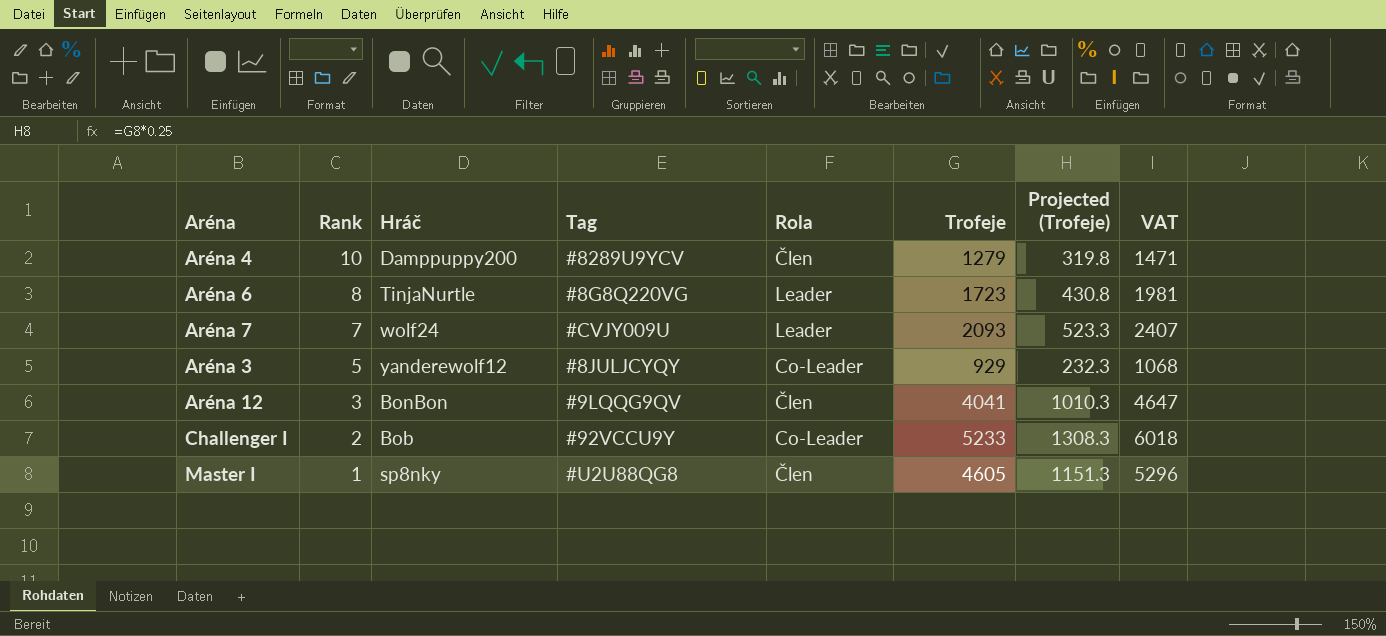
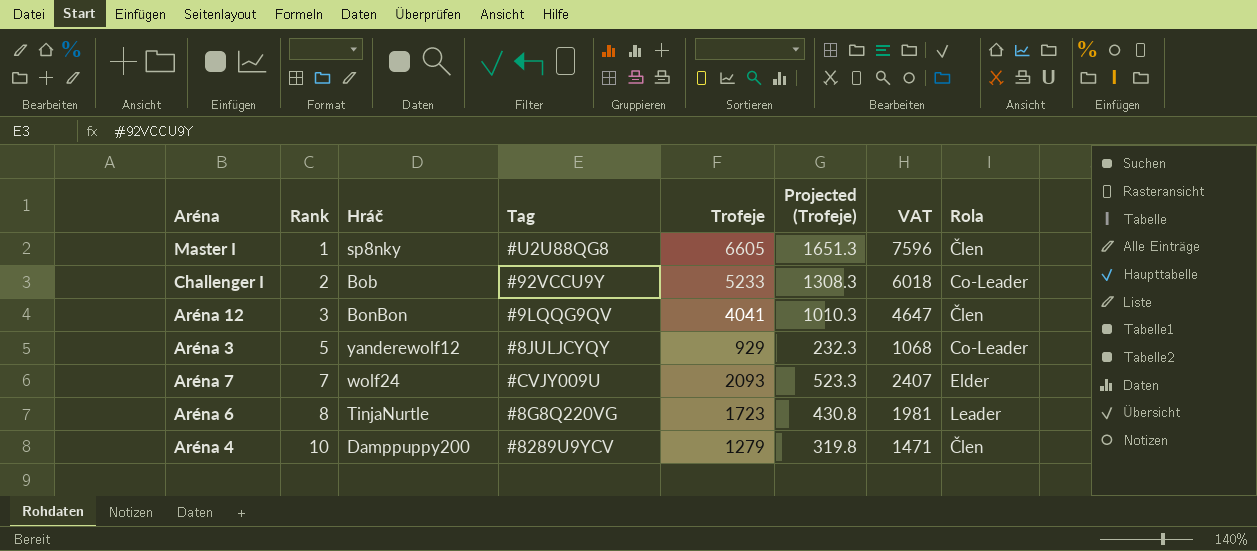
row order: Rank descending -> Rank ascending
column Rola | position: 5 -> 8
Master I | Trofeje: 4605 -> 6605
Master I | Projected (Trofeje): 1151.3 -> 1651.3
Master I | VAT: 5296 -> 7596
Aréna 7 | Rola: Leader -> Elder

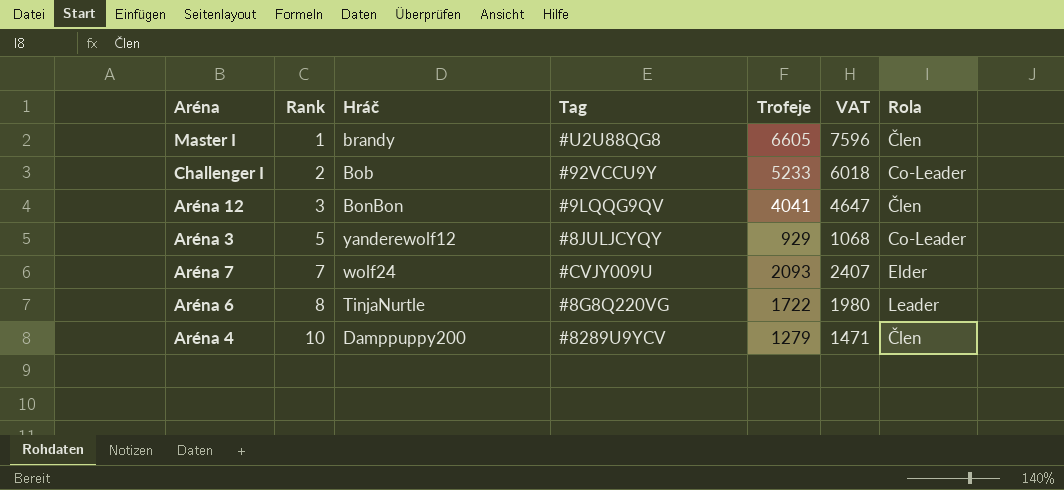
column Projected (Trofeje) | formula: [Trofeje] * 0.25 -> none
Master I | Hráč: sp8nky -> brandy
Aréna 6 | Trofeje: 1723 -> 1722
Aréna 6 | VAT: 1981 -> 1980

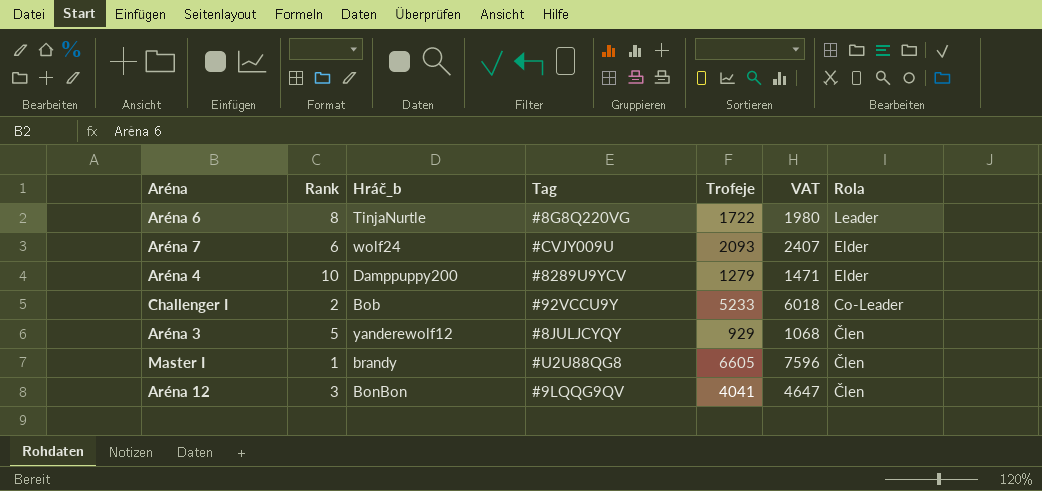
row order: Rank ascending -> Rola descending
column name: Hráč -> Hráč_b
Aréna 7 | Rank: 7 -> 6
Aréna 4 | Rola: Člen -> Elder
Aréna 3 | Rola: Co-Leader -> Člen

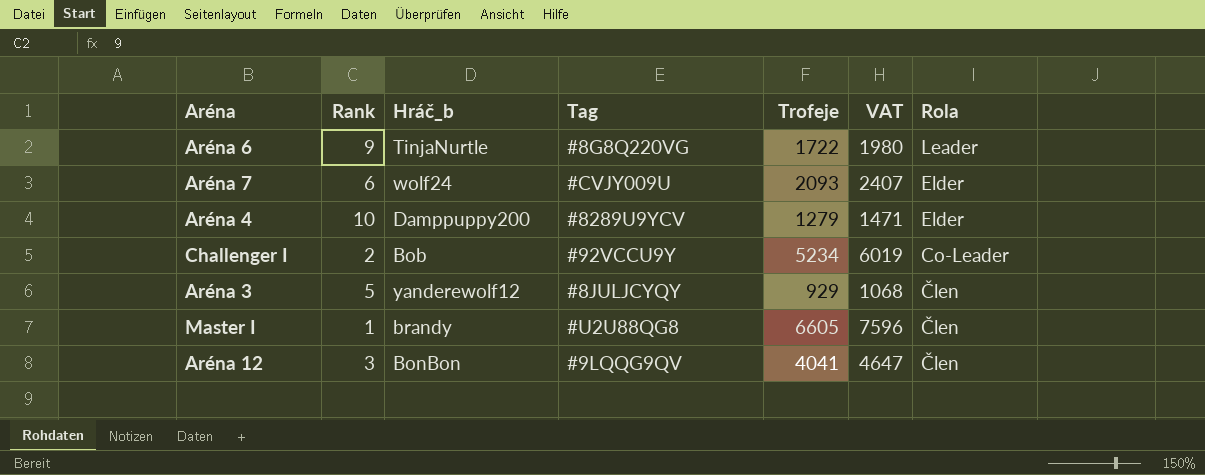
Aréna 6 | Rank: 8 -> 9
Challenger I | Trofeje: 5233 -> 5234
Challenger I | VAT: 6018 -> 6019

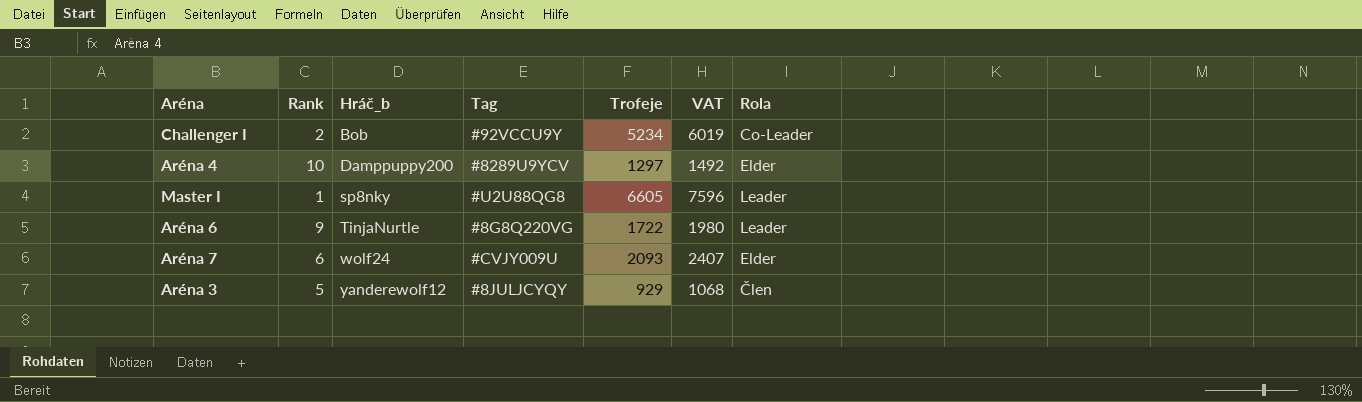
row order: Rola descending -> Hráč_b ascending
row Aréna 12: 3 | BonBon | #9LQQG9QV | 4041 | 4647 | Člen -> none
Aréna 4 | Trofeje: 1279 -> 1297
Aréna 4 | VAT: 1471 -> 1492
Master I | Hráč_b: brandy -> sp8nky
Master I | Rola: Člen -> Leader

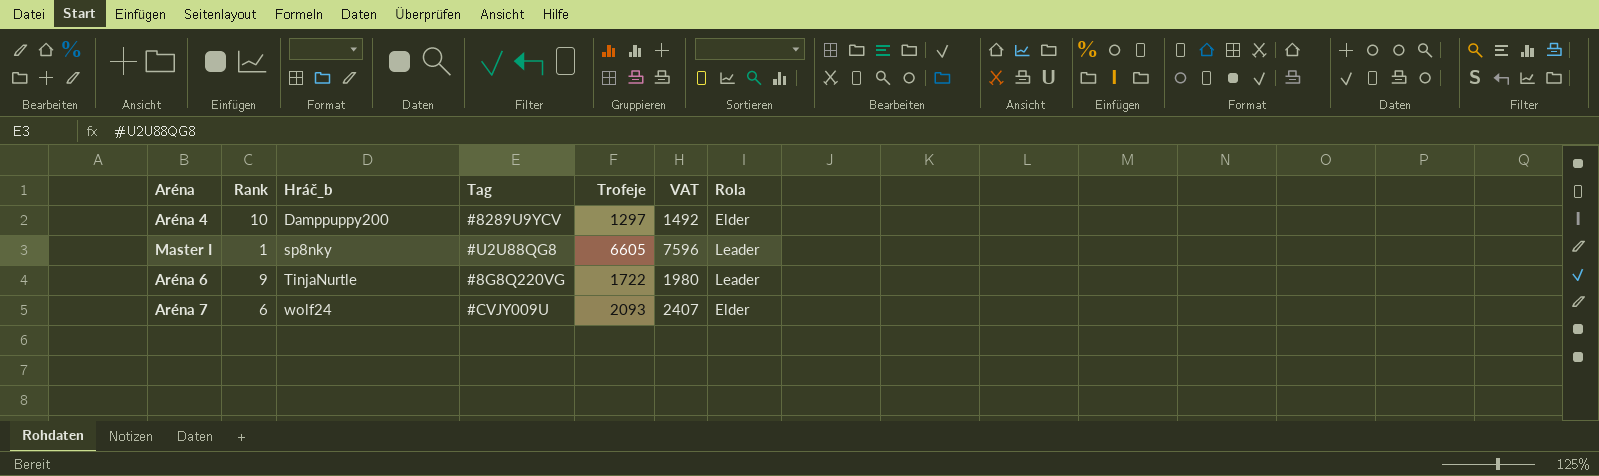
row Challenger I: 2 | Bob | #92VCCU9Y | 5234 | 6019 | Co-Leader -> none
row Aréna 3: 5 | yanderewolf12 | #8JULJCYQY | 929 | 1068 | Člen -> none

